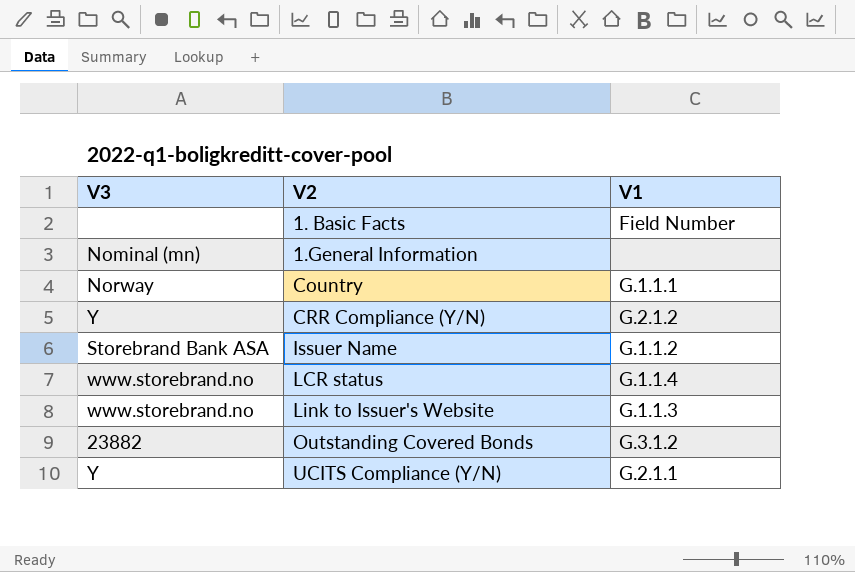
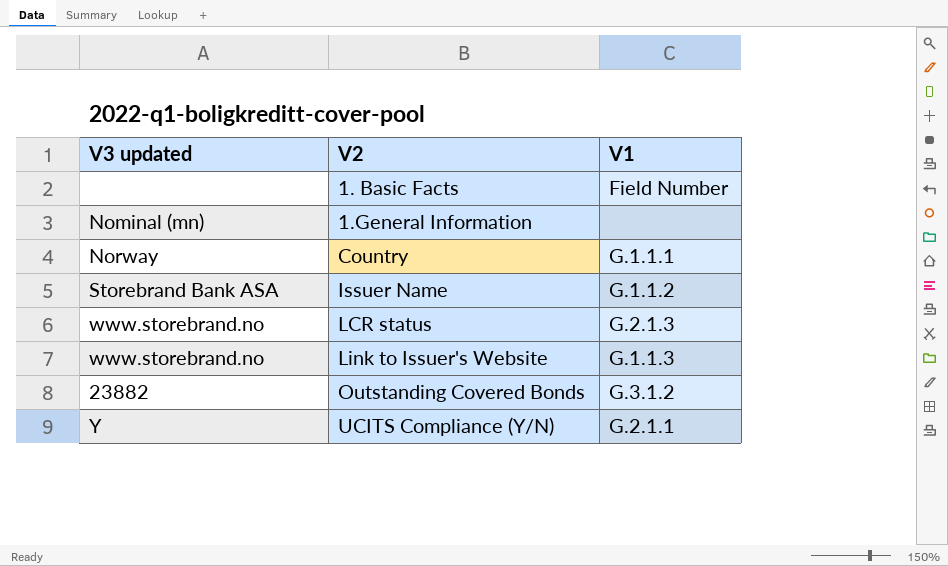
column name: V3 -> V3 updated
row CRR Compliance (Y/N): Y | G.2.1.2 -> none
LCR status | V1: G.1.1.4 -> G.2.1.3

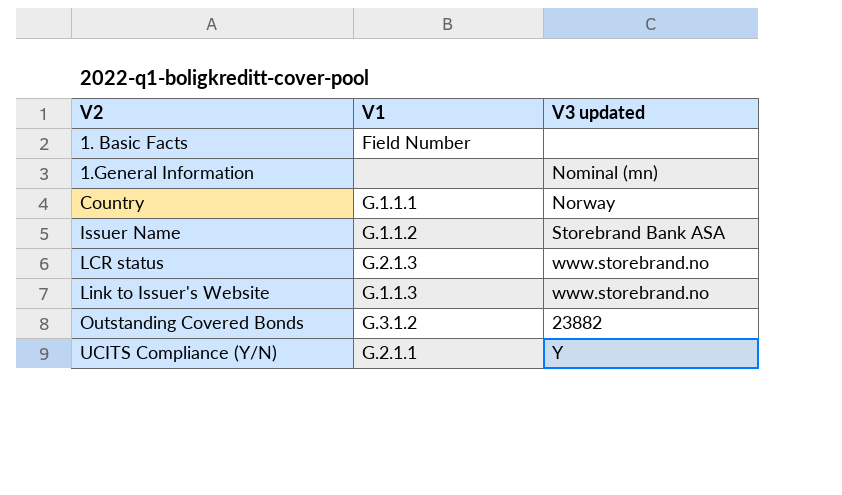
column V3 updated | position: 1 -> 3

